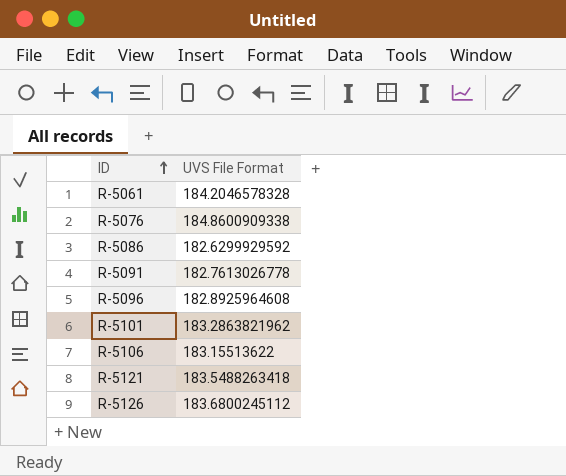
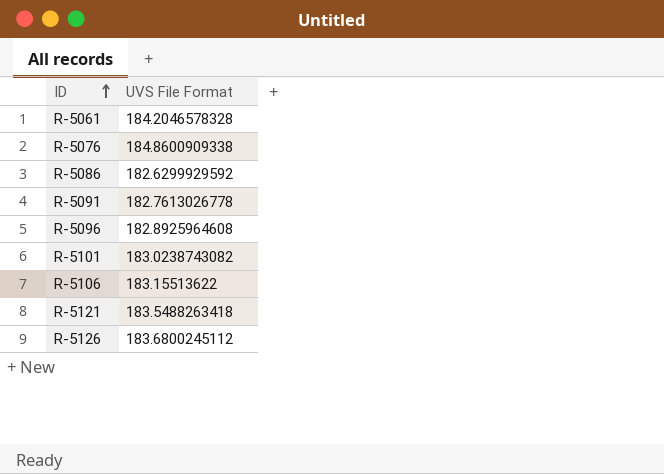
R-5101 | UVS File Format: 183.2863821962 -> 183.0238743082

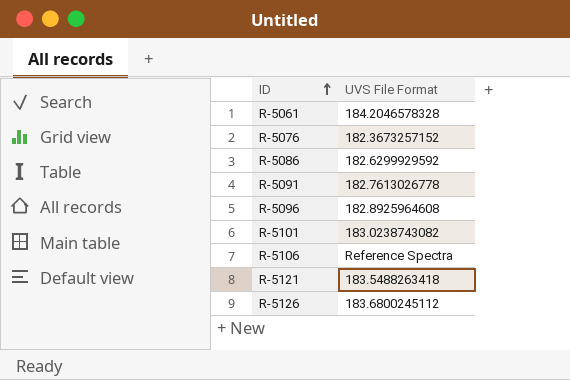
R-5076 | UVS File Format: 184.8600909338 -> 182.3673257152
R-5106 | UVS File Format: 183.15513622 -> Reference Spectra

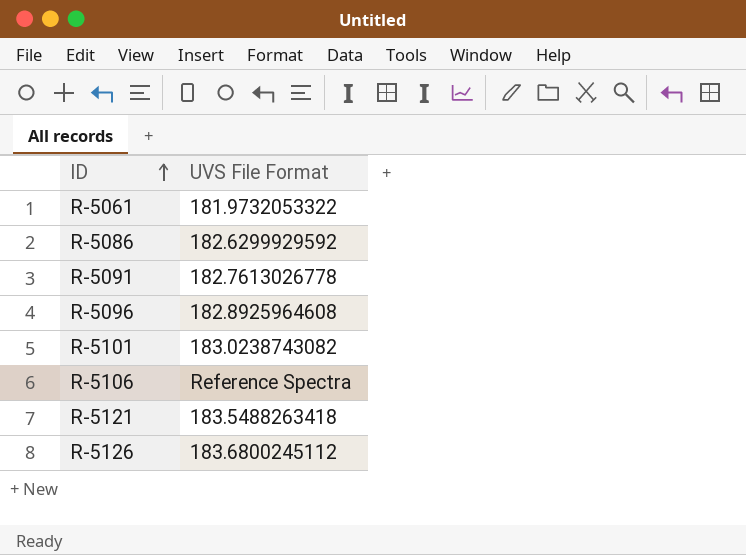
row R-5076: 182.3673257152 -> none
R-5061 | UVS File Format: 184.2046578328 -> 181.9732053322

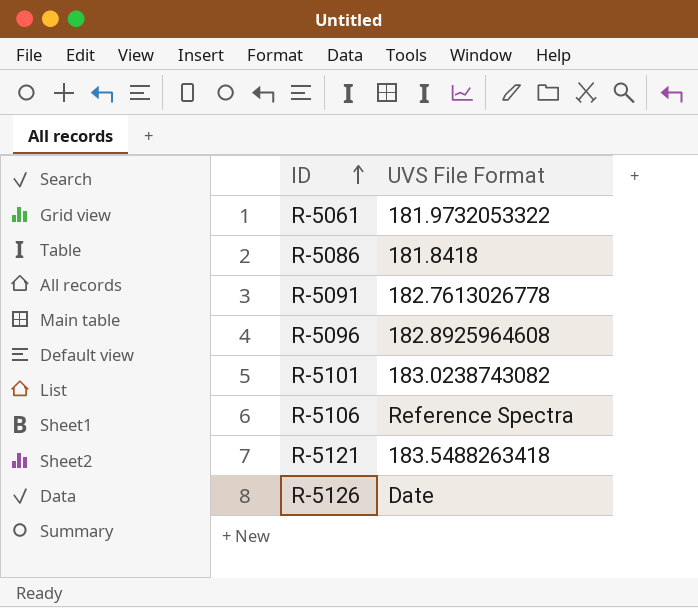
R-5086 | UVS File Format: 182.6299929592 -> 181.8418
R-5126 | UVS File Format: 183.6800245112 -> Date

